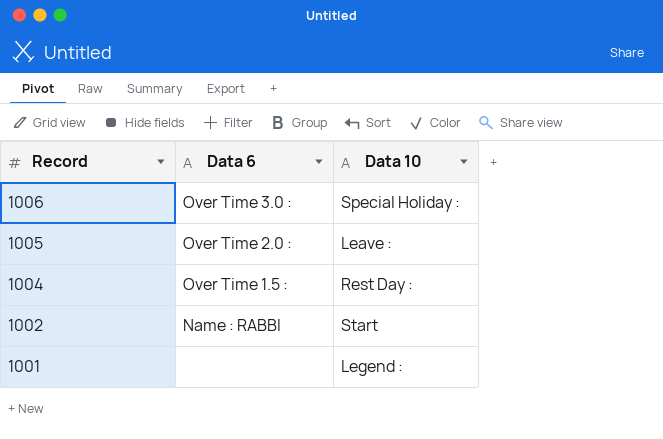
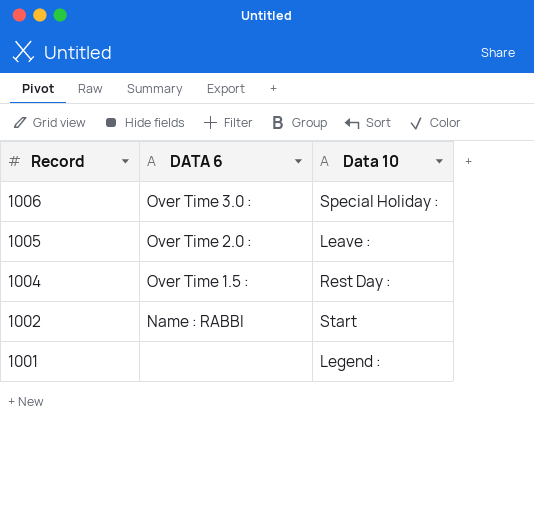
column name: Data 6 -> DATA 6

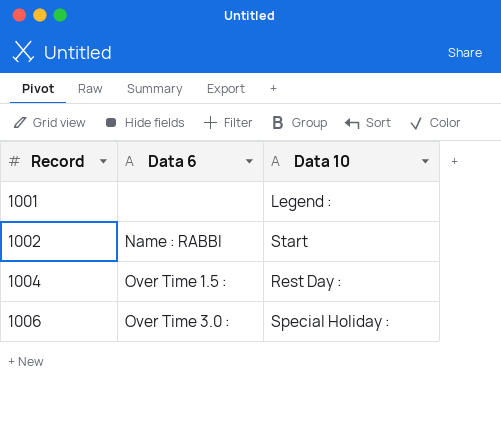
row order: Record descending -> Record ascending
column name: DATA 6 -> Data 6
row 1005: Over Time 2.0 : | Leave : -> none

